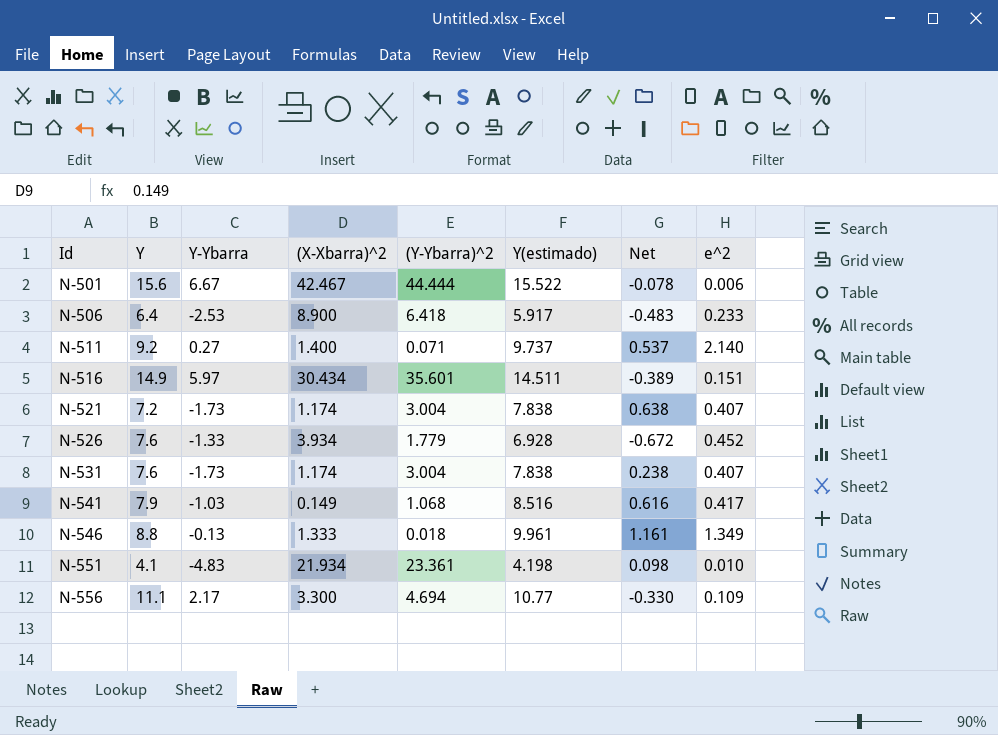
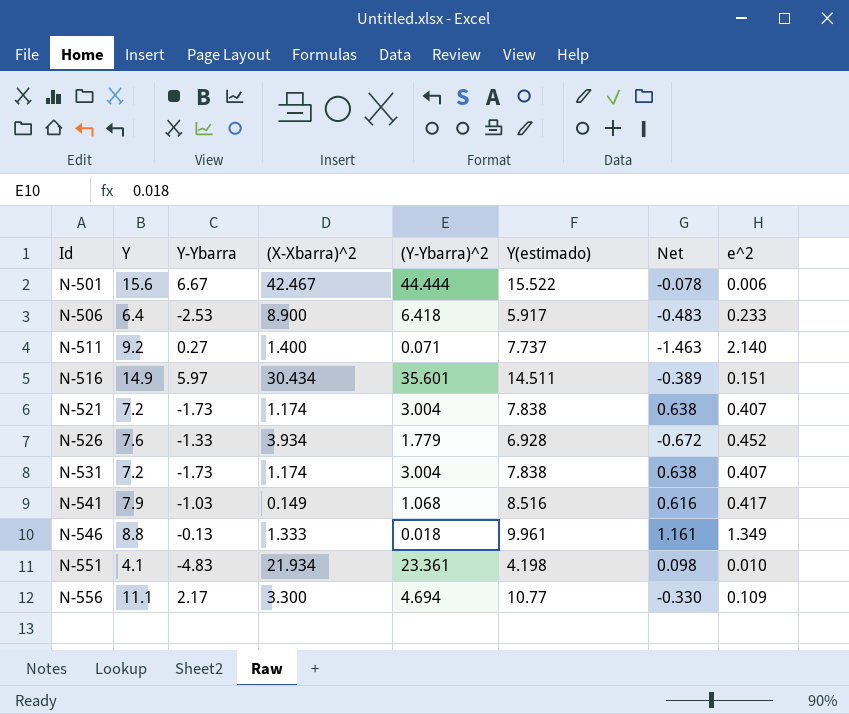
N-511 | Y(estimado): 9.737 -> 7.737
N-511 | Net: 0.537 -> -1.463
N-531 | Y: 7.6 -> 7.2
N-531 | Net: 0.238 -> 0.638

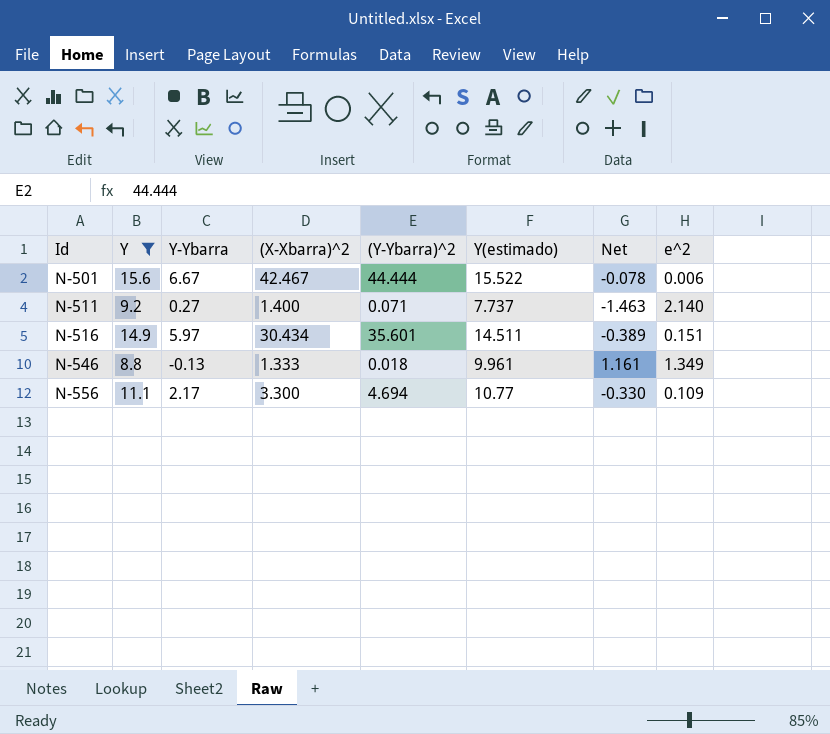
filter: none -> Y >= 8.8

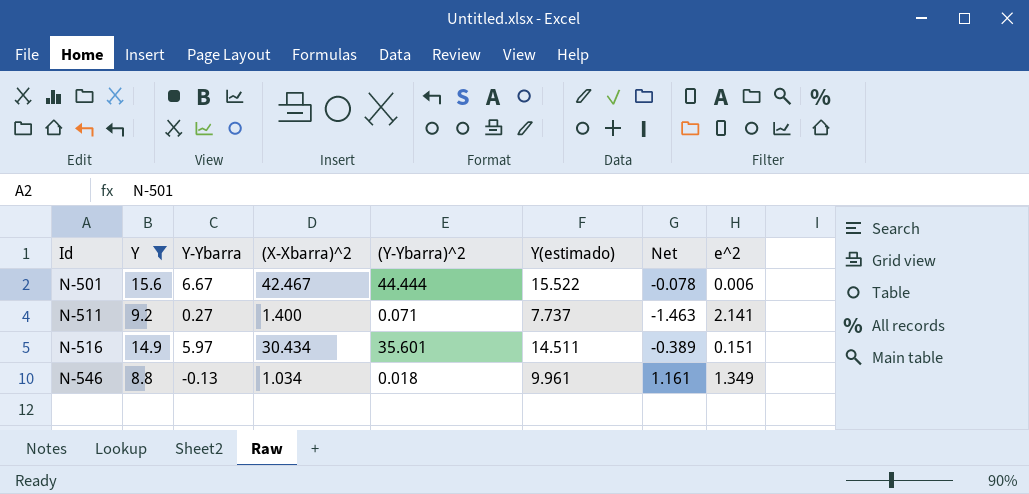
row N-556: 11.1 | 2.17 | 3.300 | 4.694 | 10.77 | -0.330 | 0.109 -> none
N-511 | e^2: 2.140 -> 2.141
N-546 | (X-Xbarra)^2: 1.333 -> 1.034

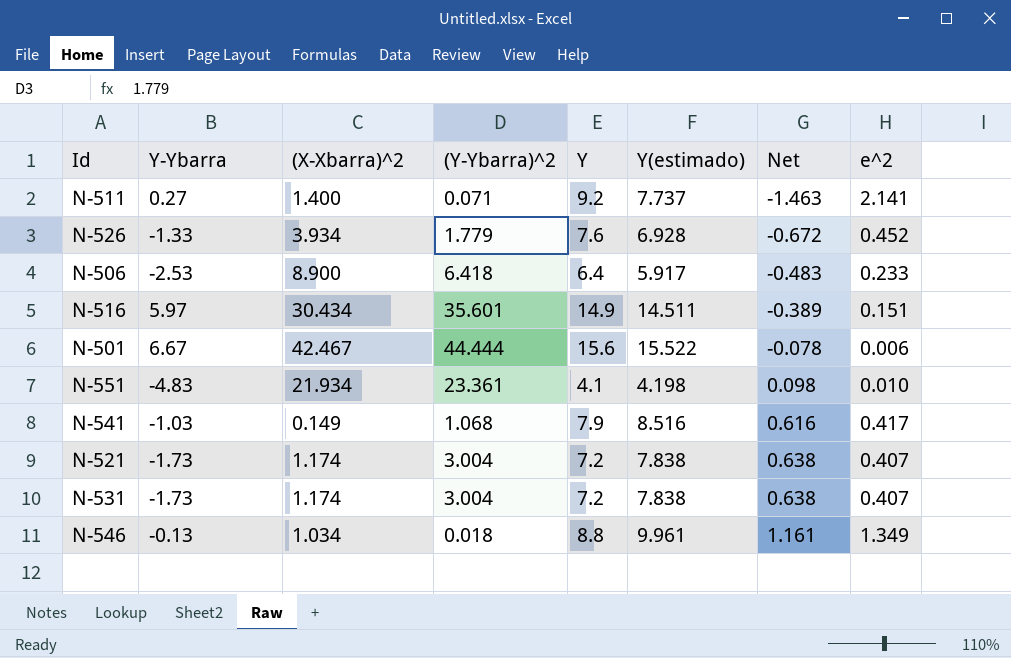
filter: Y >= 8.8 -> none
row order: Id ascending -> Net ascending
column Y | position: 2 -> 5

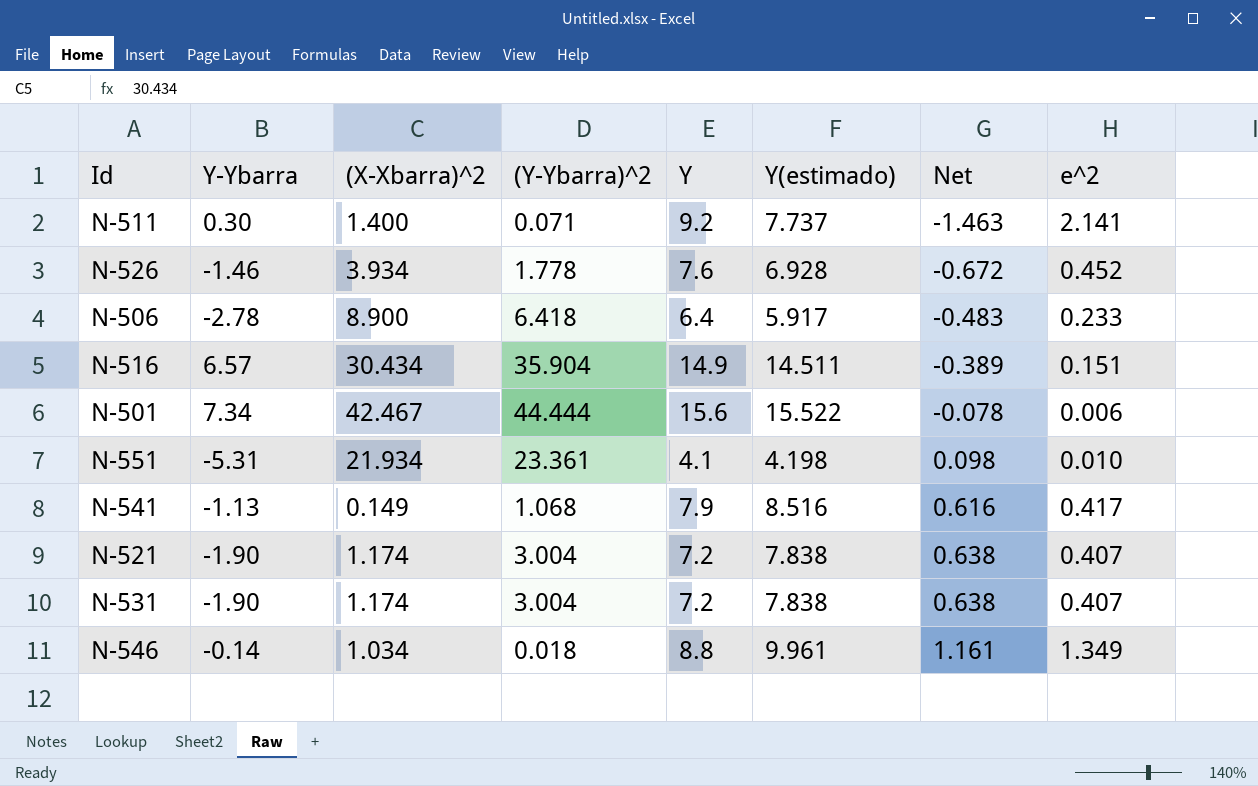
N-511 | Y-Ybarra: 0.27 -> 0.30
N-526 | Y-Ybarra: -1.33 -> -1.46
N-526 | (Y-Ybarra)^2: 1.779 -> 1.778
N-506 | Y-Ybarra: -2.53 -> -2.78
N-516 | Y-Ybarra: 5.97 -> 6.57
N-516 | (Y-Ybarra)^2: 35.601 -> 35.904
N-501 | Y-Ybarra: 6.67 -> 7.34
N-551 | Y-Ybarra: -4.83 -> -5.31
N-541 | Y-Ybarra: -1.03 -> -1.13
N-521 | Y-Ybarra: -1.73 -> -1.90
N-531 | Y-Ybarra: -1.73 -> -1.90
N-546 | Y-Ybarra: -0.13 -> -0.14

